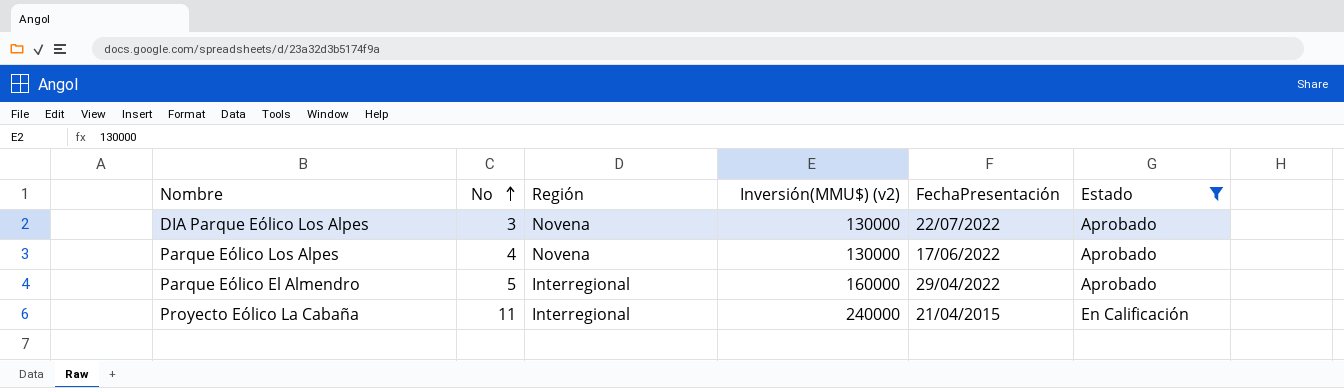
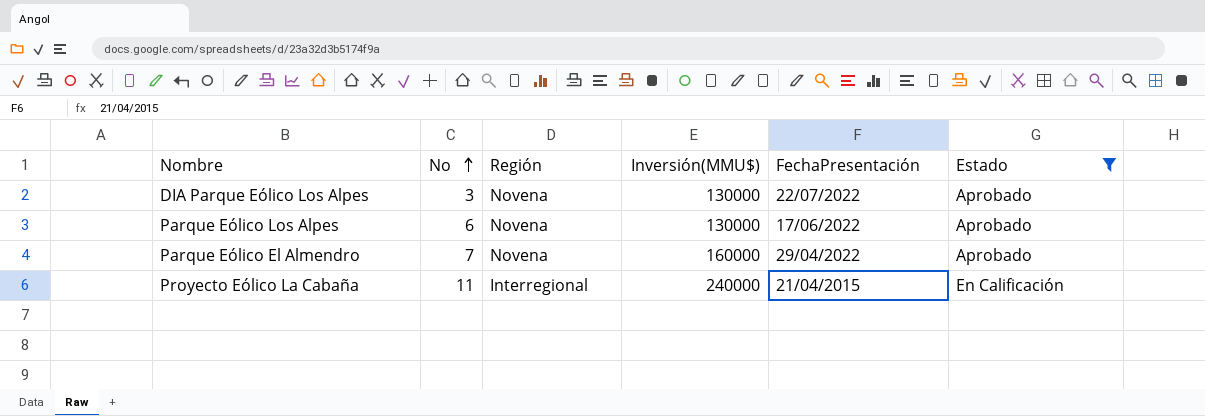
column name: Inversión(MMU$) (v2) -> Inversión(MMU$)
Parque Eólico Los Alpes | No: 4 -> 6
Parque Eólico El Almendro | No: 5 -> 7
Parque Eólico El Almendro | Región: Interregional -> Novena

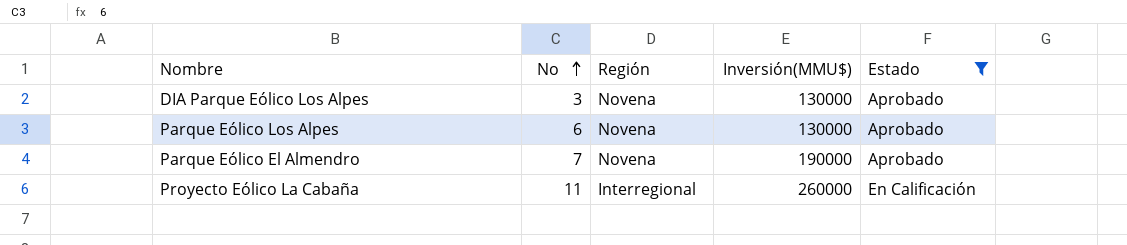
column FechaPresentación | position: 5 -> none
Parque Eólico El Almendro | Inversión(MMU$): 160000 -> 190000
Proyecto Eólico La Cabaña | Inversión(MMU$): 240000 -> 260000

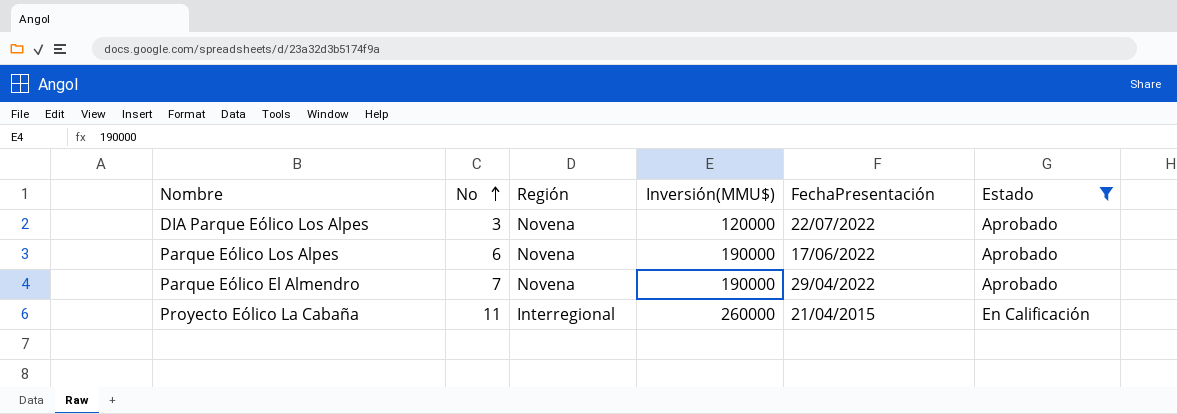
column FechaPresentación | position: none -> 5
DIA Parque Eólico Los Alpes | Inversión(MMU$): 130000 -> 120000
Parque Eólico Los Alpes | Inversión(MMU$): 130000 -> 190000

